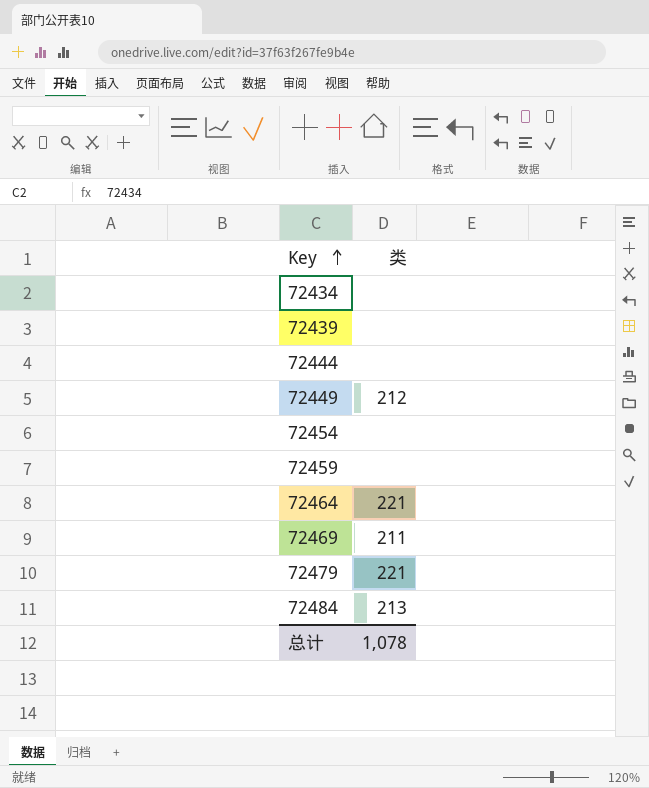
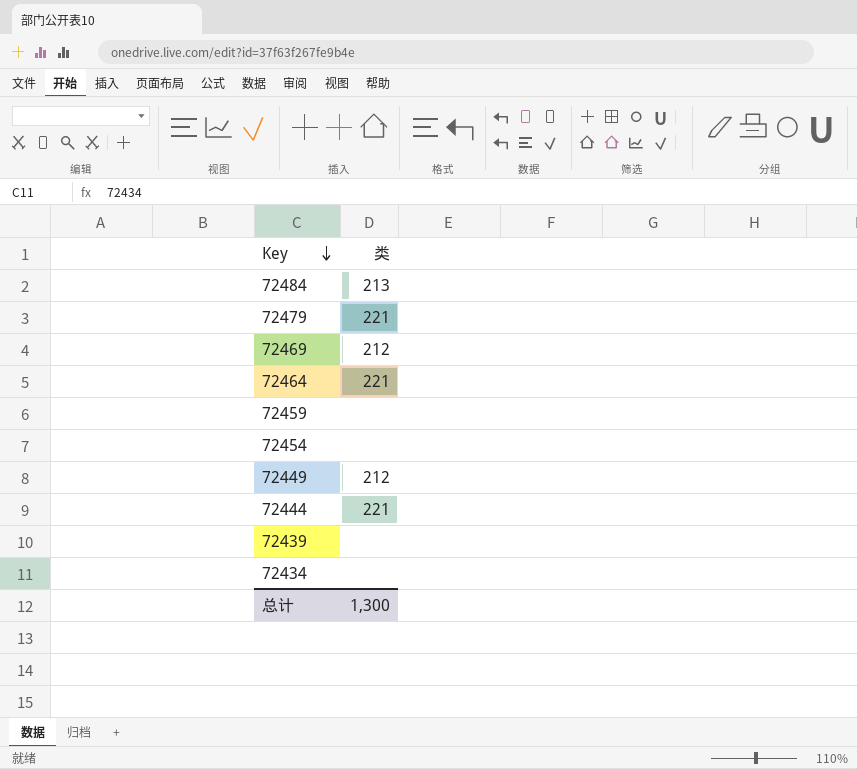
row order: Key ascending -> Key descending
72469 | 类: 211 -> 212
72444 | 类: none -> 221
总计 | 类: 1,078 -> 1,300

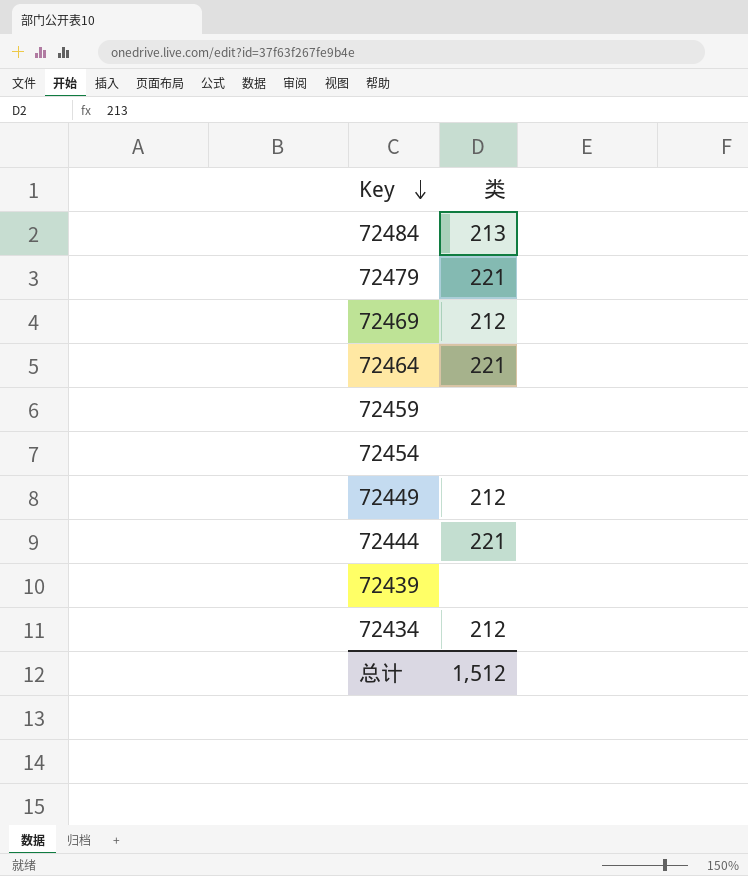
72434 | 类: none -> 212
总计 | 类: 1,300 -> 1,512

